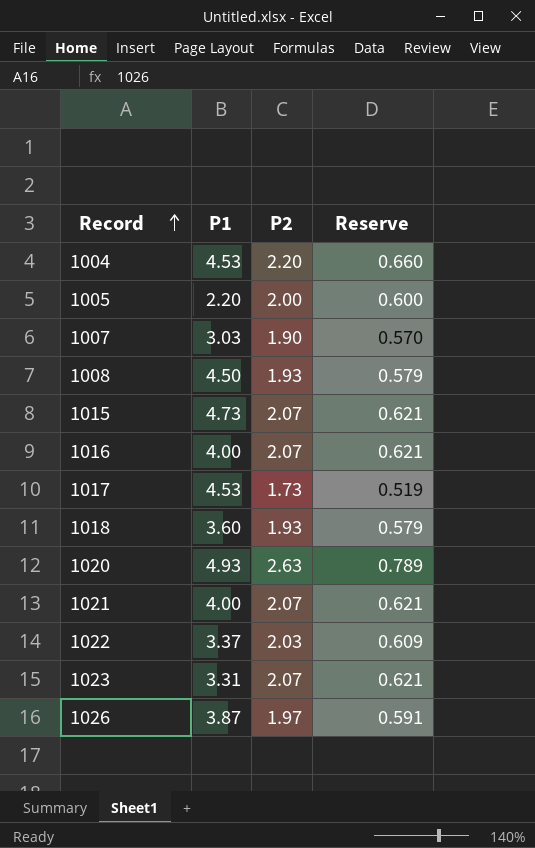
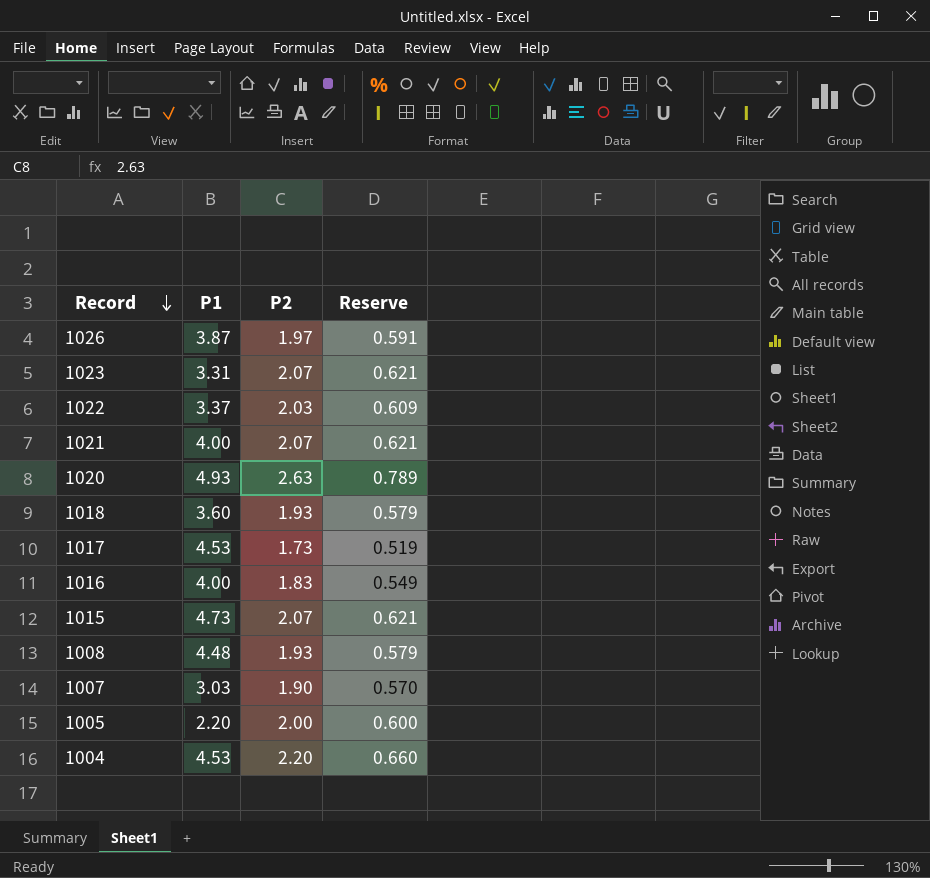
row order: Record ascending -> Record descending
1016 | P2: 2.07 -> 1.83
1016 | Reserve: 0.621 -> 0.549
1008 | P1: 4.50 -> 4.48

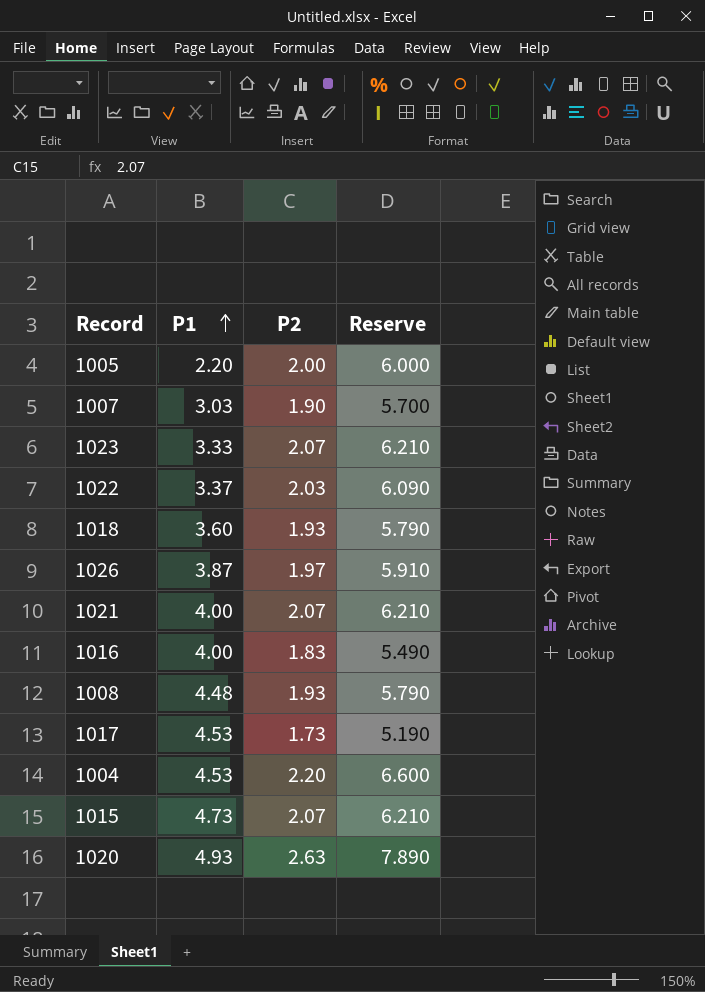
row order: Record descending -> P1 ascending
column Reserve | formula: [P2] * 0.3 -> [P2] * 3
1023 | P1: 3.31 -> 3.33

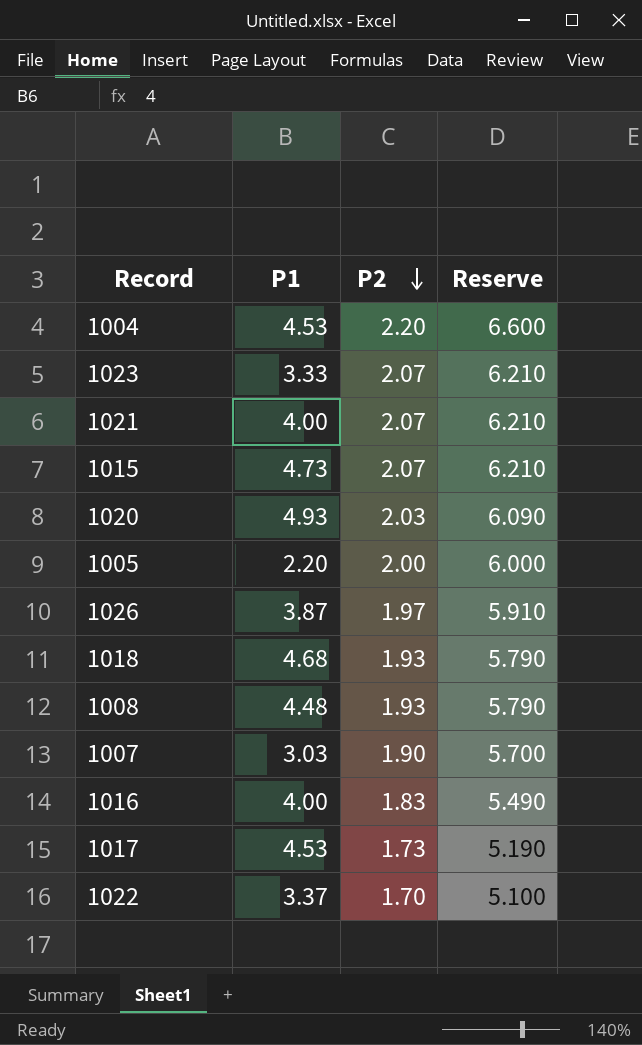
row order: P1 ascending -> P2 descending
1020 | P2: 2.63 -> 2.03
1020 | Reserve: 7.890 -> 6.090
1018 | P1: 3.60 -> 4.68
1022 | P2: 2.03 -> 1.70
1022 | Reserve: 6.090 -> 5.100

